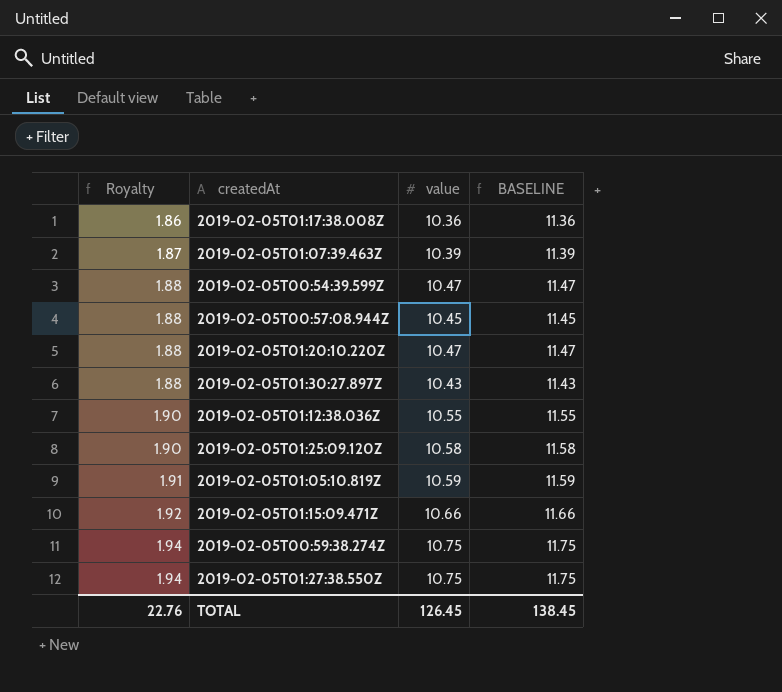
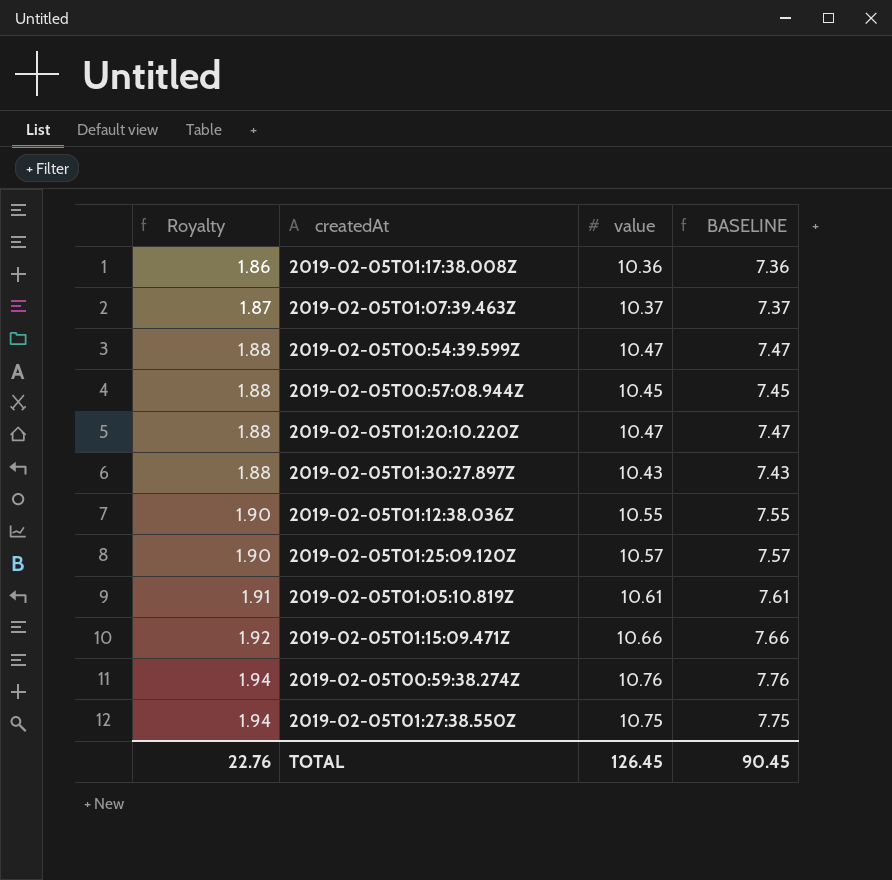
column BASELINE | formula: [value] + 1 -> [value] - 3
2019-02-05T01:07:39.463Z | value: 10.39 -> 10.37
2019-02-05T01:25:09.120Z | value: 10.58 -> 10.57
2019-02-05T01:05:10.819Z | value: 10.59 -> 10.61
2019-02-05T00:59:38.274Z | value: 10.75 -> 10.76
TOTAL | BASELINE: 138.45 -> 90.45

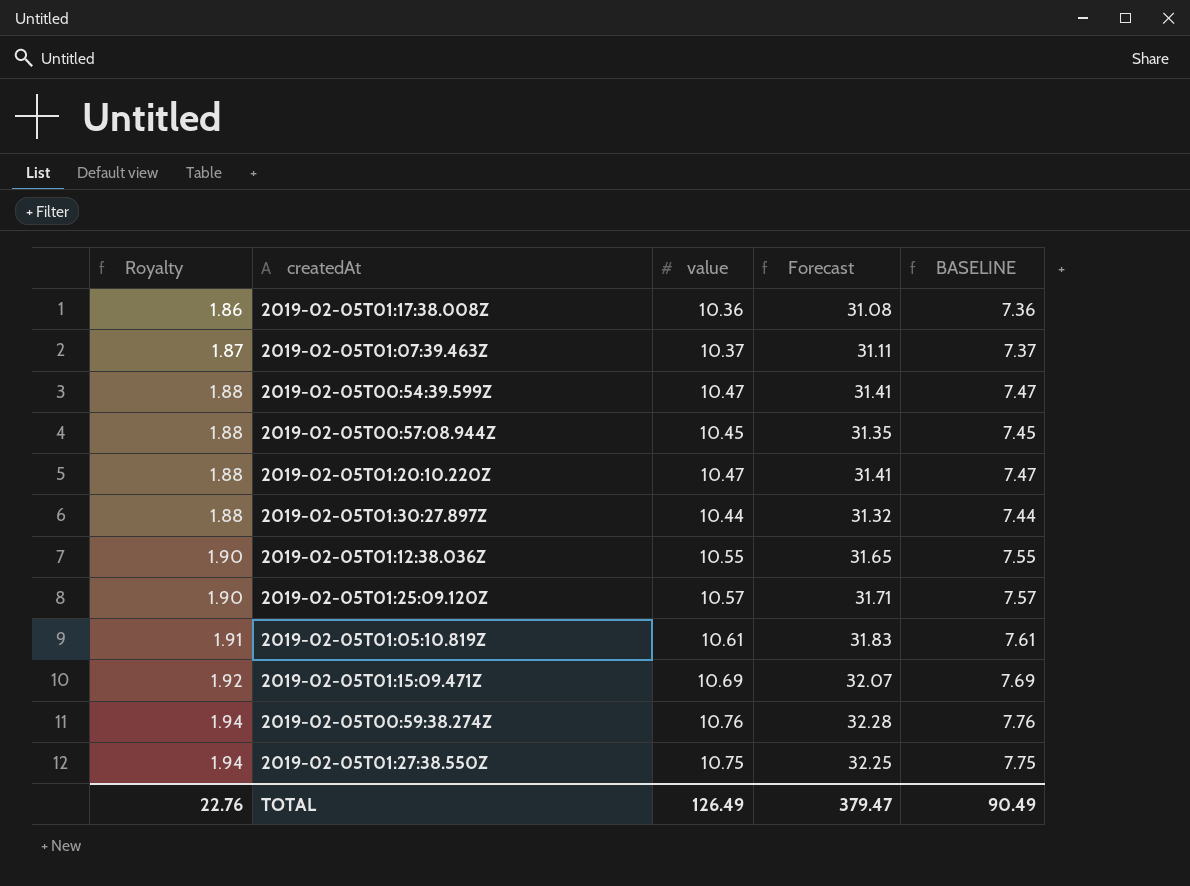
column Forecast | formula: none -> [value] * 3
2019-02-05T01:30:27.897Z | value: 10.43 -> 10.44
2019-02-05T01:30:27.897Z | BASELINE: 7.43 -> 7.44
2019-02-05T01:15:09.471Z | value: 10.66 -> 10.69
2019-02-05T01:15:09.471Z | BASELINE: 7.66 -> 7.69
TOTAL | value: 126.45 -> 126.49
TOTAL | BASELINE: 90.45 -> 90.49

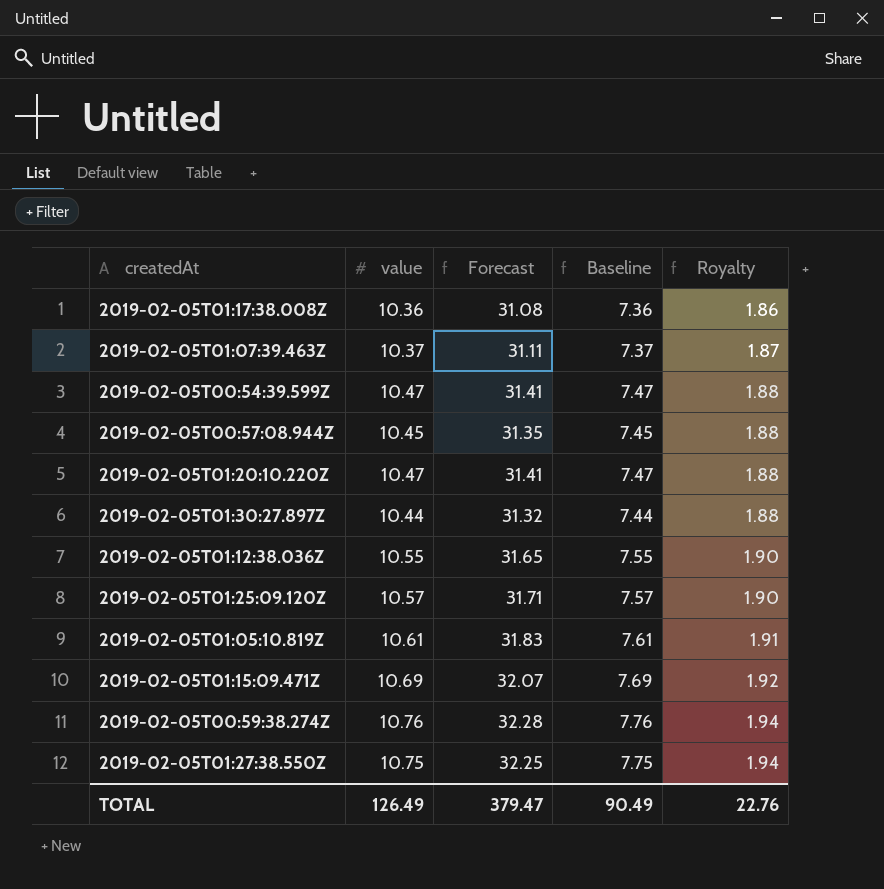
column name: BASELINE -> Baseline
column Royalty | position: 1 -> 5

